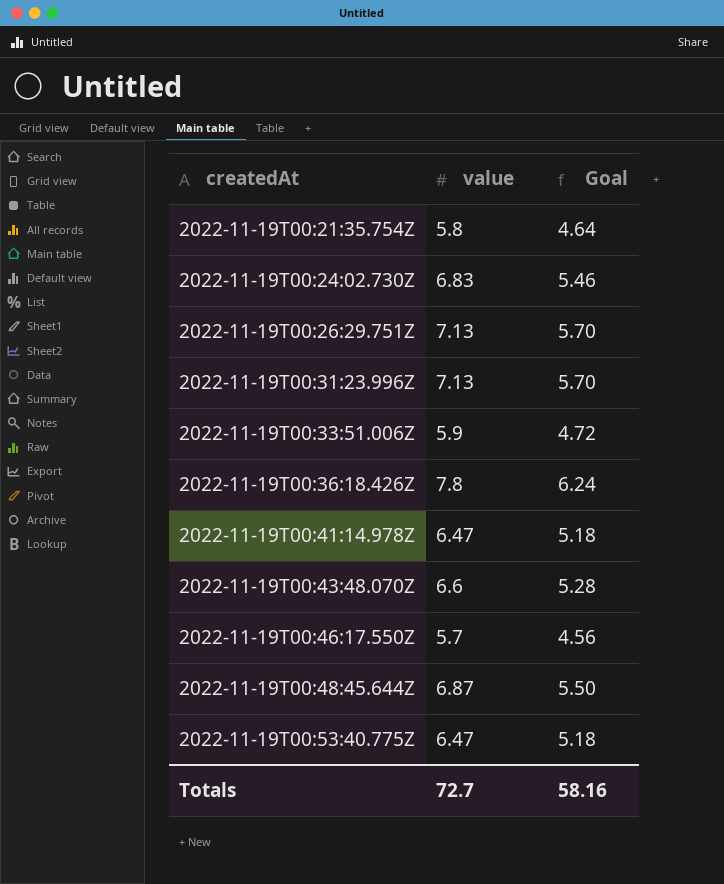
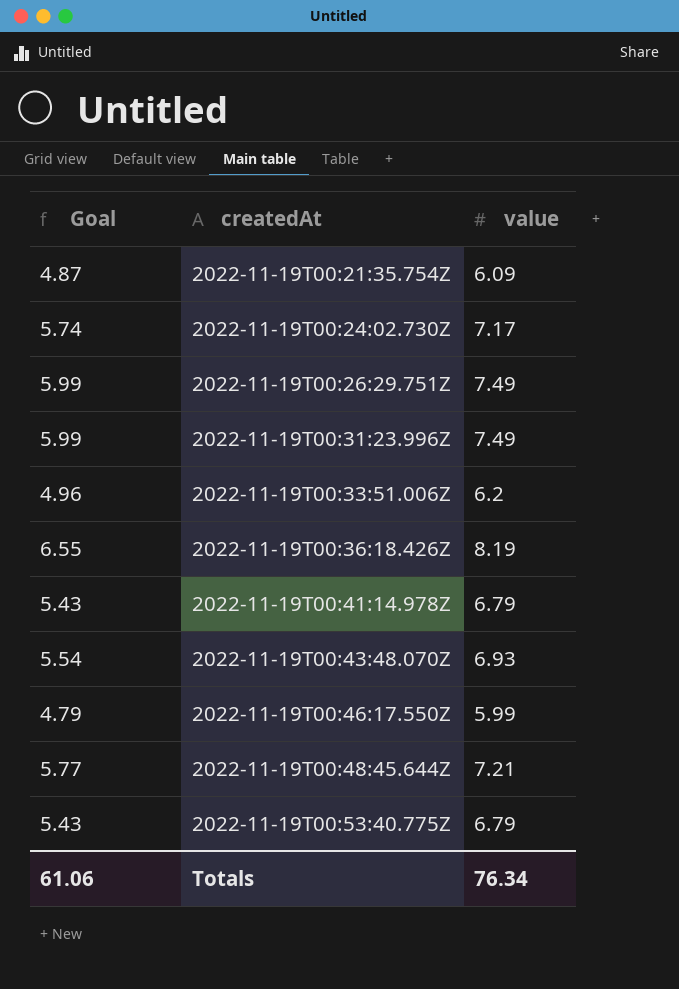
column Goal | position: 3 -> 1
2022-11-19T00:21:35.754Z | Goal: 4.64 -> 4.87
2022-11-19T00:21:35.754Z | value: 5.8 -> 6.09
2022-11-19T00:24:02.730Z | Goal: 5.46 -> 5.74
2022-11-19T00:24:02.730Z | value: 6.83 -> 7.17
2022-11-19T00:26:29.751Z | Goal: 5.70 -> 5.99
2022-11-19T00:26:29.751Z | value: 7.13 -> 7.49
2022-11-19T00:31:23.996Z | Goal: 5.70 -> 5.99
2022-11-19T00:31:23.996Z | value: 7.13 -> 7.49
2022-11-19T00:33:51.006Z | Goal: 4.72 -> 4.96
2022-11-19T00:33:51.006Z | value: 5.9 -> 6.2
2022-11-19T00:36:18.426Z | Goal: 6.24 -> 6.55
2022-11-19T00:36:18.426Z | value: 7.8 -> 8.19
2022-11-19T00:41:14.978Z | Goal: 5.18 -> 5.43
2022-11-19T00:41:14.978Z | value: 6.47 -> 6.79
2022-11-19T00:43:48.070Z | Goal: 5.28 -> 5.54
2022-11-19T00:43:48.070Z | value: 6.6 -> 6.93
2022-11-19T00:46:17.550Z | Goal: 4.56 -> 4.79
2022-11-19T00:46:17.550Z | value: 5.7 -> 5.99
2022-11-19T00:48:45.644Z | Goal: 5.50 -> 5.77
2022-11-19T00:48:45.644Z | value: 6.87 -> 7.21
2022-11-19T00:53:40.775Z | Goal: 5.18 -> 5.43
2022-11-19T00:53:40.775Z | value: 6.47 -> 6.79
Totals | Goal: 58.16 -> 61.06
Totals | value: 72.7 -> 76.34

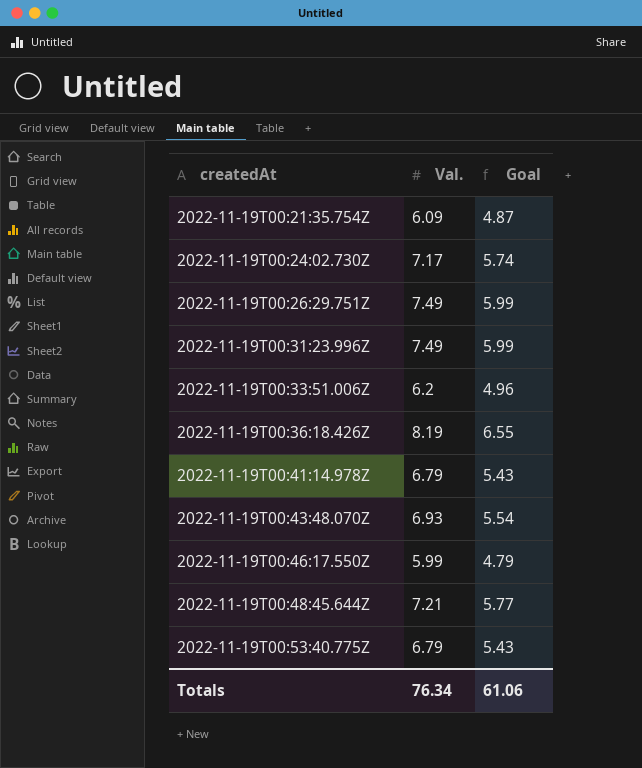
column name: value -> Val.
column Goal | position: 1 -> 3

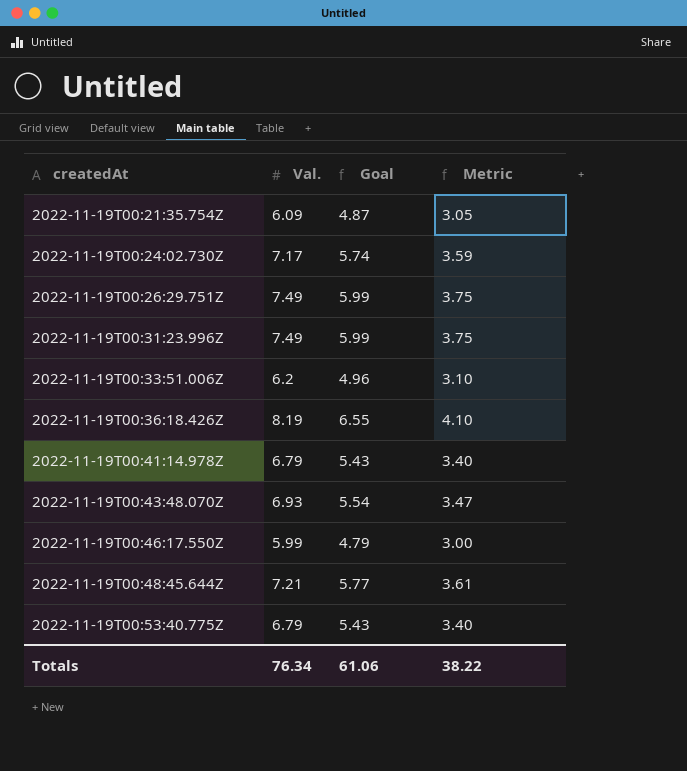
column Metric | formula: none -> [Val.] * 0.5

